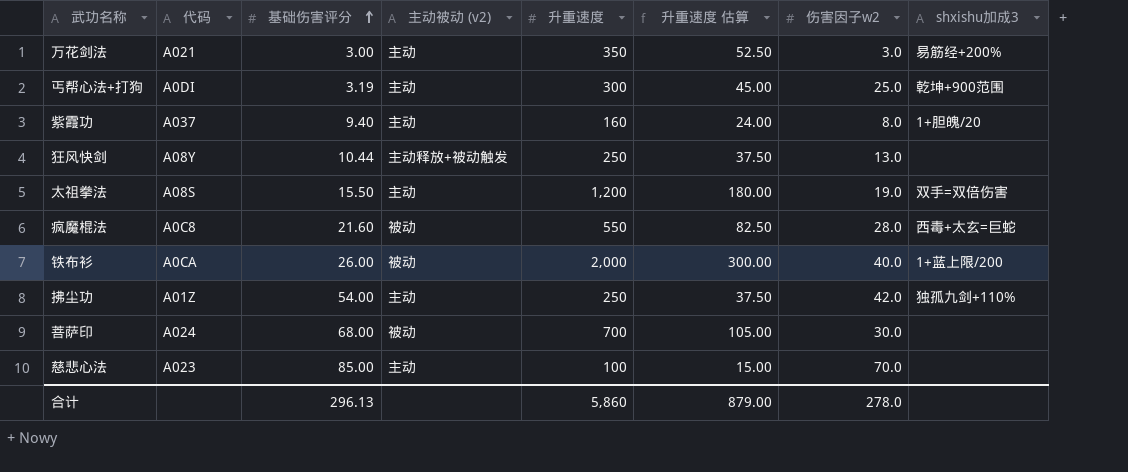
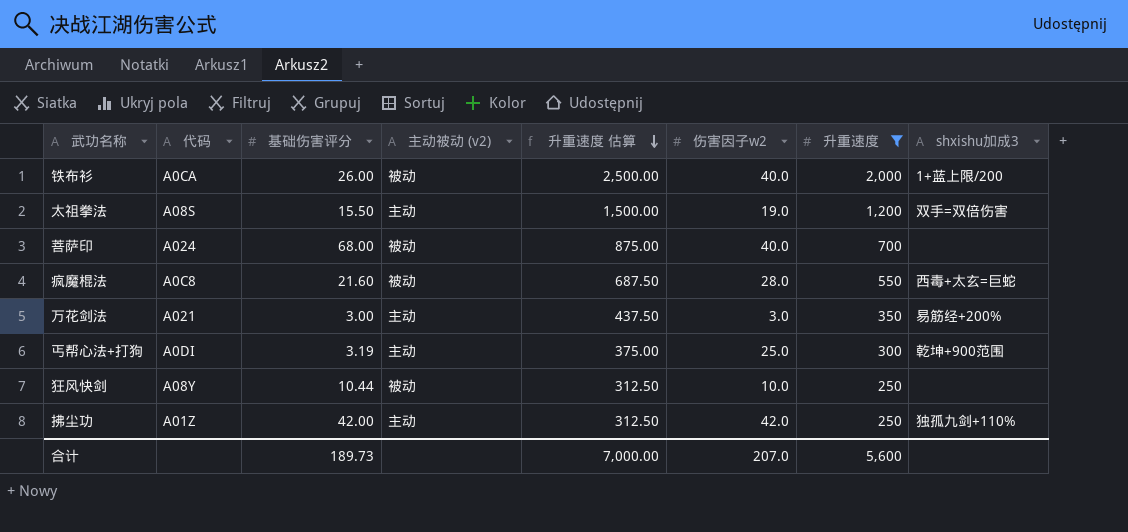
filter: none -> 升重速度 >= 250
row order: 基础伤害评分 ascending -> 升重速度 估算 descending
column 升重速度 估算 | formula: [升重速度] * 0.15 -> [升重速度] * 1.25
column 升重速度 | position: 5 -> 7
菩萨印 | 伤害因子w2: 30.0 -> 40.0
狂风快剑 | 主动被动 (v2): 主动释放+被动触发 -> 被动
狂风快剑 | 伤害因子w2: 13.0 -> 10.0
拂尘功 | 基础伤害评分: 54.00 -> 42.00
合计 | 基础伤害评分: 296.13 -> 189.73
合计 | 升重速度 估算: 879.00 -> 7,000.00
合计 | 伤害因子w2: 278.0 -> 207.0
合计 | 升重速度: 5,860 -> 5,600

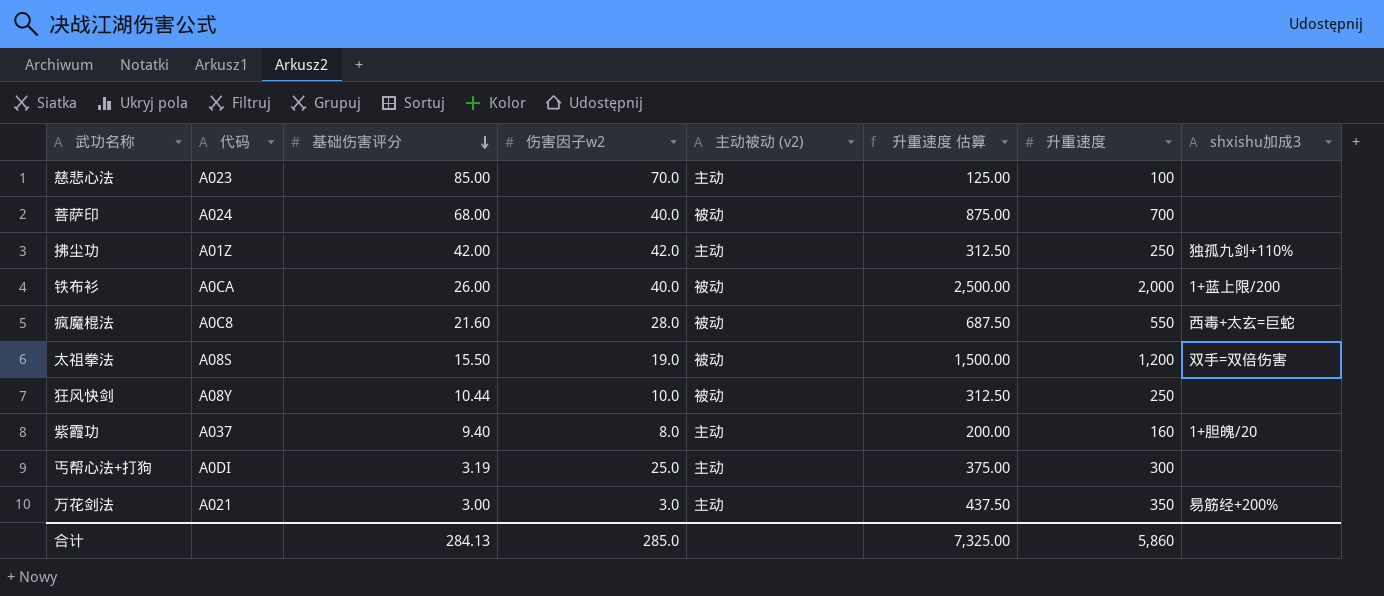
filter: 升重速度 >= 250 -> none
row order: 升重速度 估算 descending -> 基础伤害评分 descending
column 伤害因子w2 | position: 6 -> 4
太祖拳法 | 主动被动 (v2): 主动 -> 被动
丐帮心法+打狗 | shxishu加成3: 乾坤+900范围 -> none
合计 | 基础伤害评分: 189.73 -> 284.13
合计 | 伤害因子w2: 207.0 -> 285.0
合计 | 升重速度 估算: 7,000.00 -> 7,325.00
合计 | 升重速度: 5,600 -> 5,860

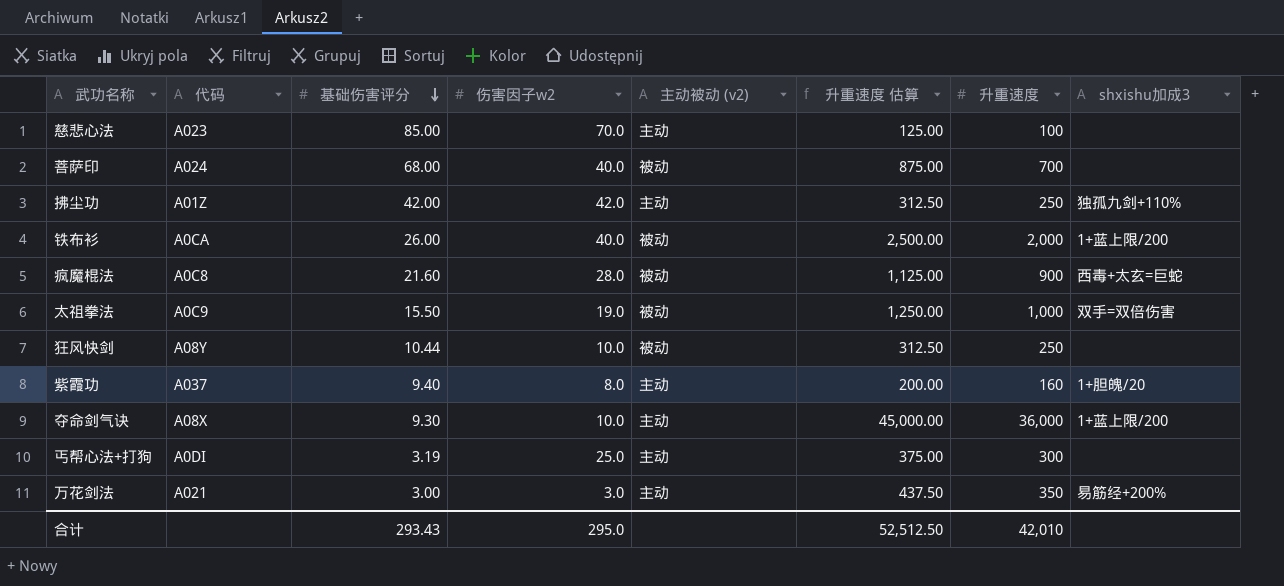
疯魔棍法 | 升重速度 估算: 687.50 -> 1,125.00
疯魔棍法 | 升重速度: 550 -> 900
太祖拳法 | 代码: A08S -> A0C9
太祖拳法 | 升重速度 估算: 1,500.00 -> 1,250.00
太祖拳法 | 升重速度: 1,200 -> 1,000
row 夺命剑气诀: none -> A08X | 9.30 | 10.0 | 主动 | 45,000.00 | 36,000 | 1+蓝上限/200
合计 | 基础伤害评分: 284.13 -> 293.43
合计 | 伤害因子w2: 285.0 -> 295.0
合计 | 升重速度 估算: 7,325.00 -> 52,512.50
合计 | 升重速度: 5,860 -> 42,010

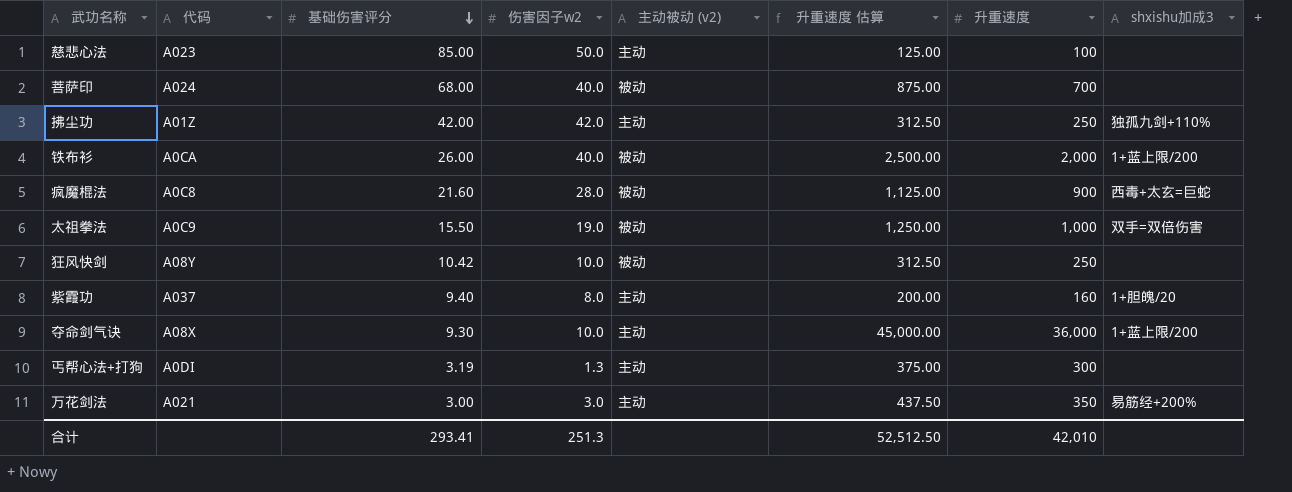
慈悲心法 | 伤害因子w2: 70.0 -> 50.0
狂风快剑 | 基础伤害评分: 10.44 -> 10.42
丐帮心法+打狗 | 伤害因子w2: 25.0 -> 1.3
合计 | 基础伤害评分: 293.43 -> 293.41
合计 | 伤害因子w2: 295.0 -> 251.3

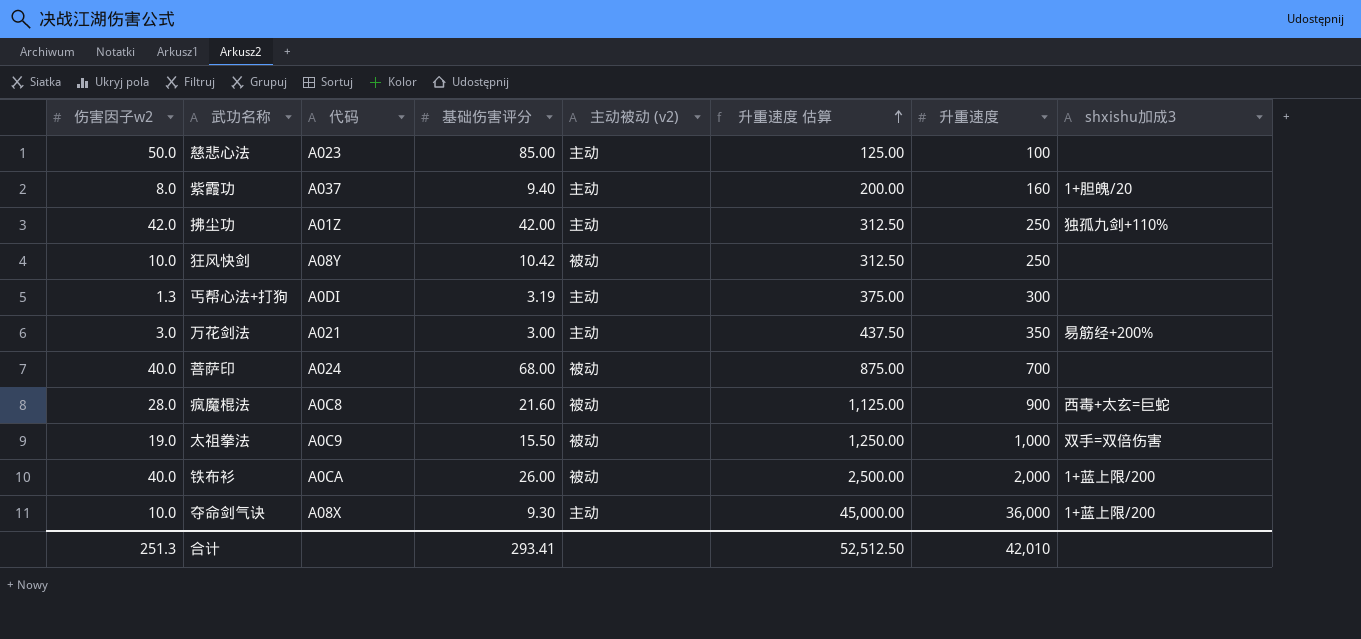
row order: 基础伤害评分 descending -> 升重速度 估算 ascending
column 伤害因子w2 | position: 4 -> 1

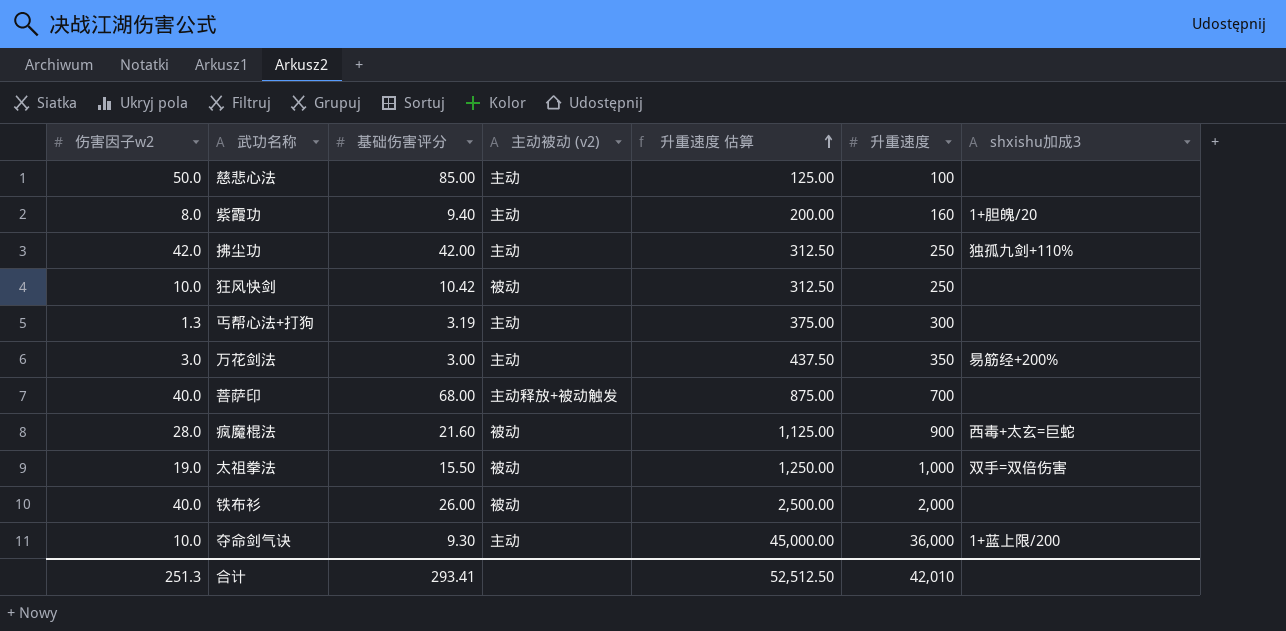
column 代码 | position: 3 -> none
菩萨印 | 主动被动 (v2): 被动 -> 主动释放+被动触发
铁布衫 | shxishu加成3: 1+蓝上限/200 -> none

